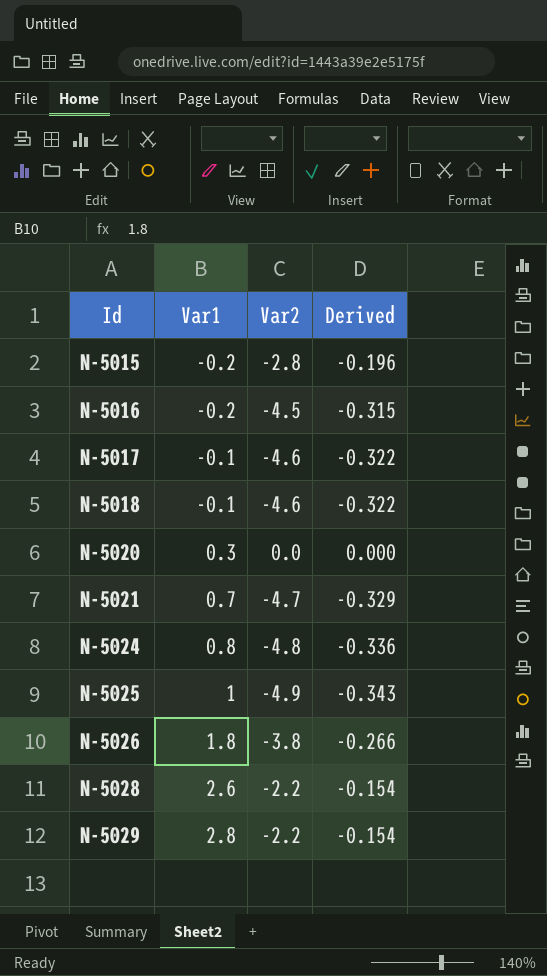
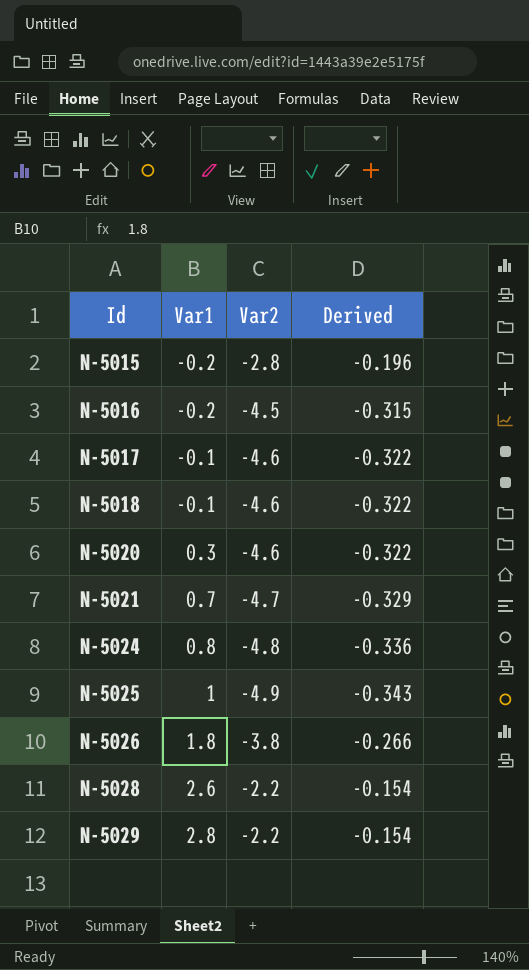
N-5020 | Var2: 0.0 -> -4.6
N-5020 | Derived: 0.000 -> -0.322

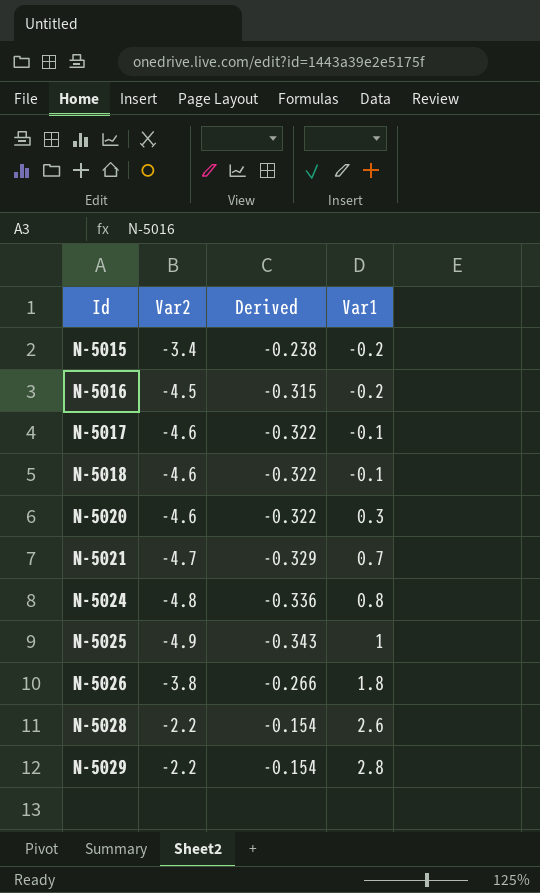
column Var1 | position: 2 -> 4
N-5015 | Var2: -2.8 -> -3.4
N-5015 | Derived: -0.196 -> -0.238

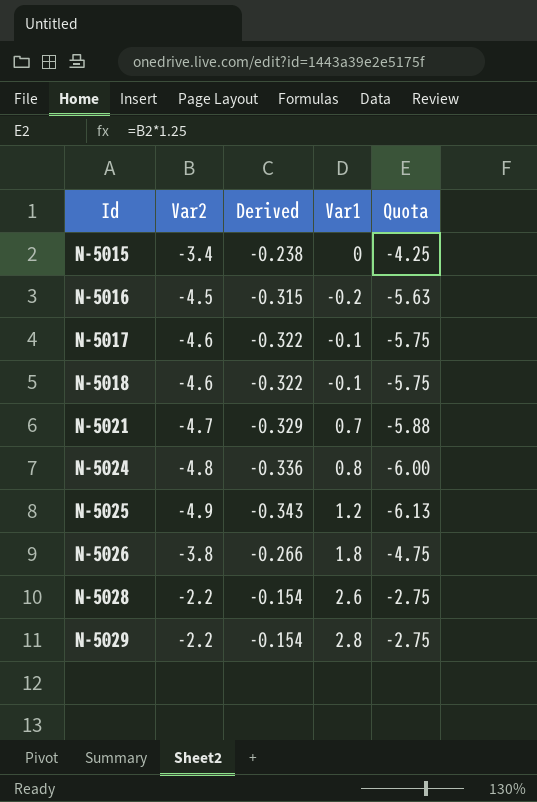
column Quota | formula: none -> [Var2] * 1.25
row N-5020: -4.6 | -0.322 | 0.3 -> none
N-5015 | Var1: -0.2 -> 0
N-5025 | Var1: 1 -> 1.2

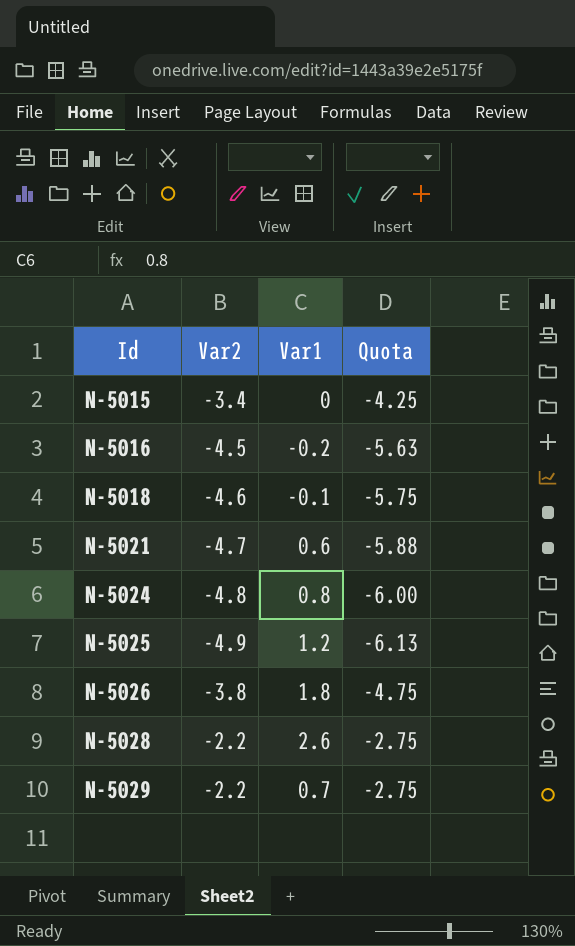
column Derived | formula: [Var2] * 0.07 -> none
row N-5017: -4.6 | -0.322 | -0.1 | -5.75 -> none
N-5021 | Var1: 0.7 -> 0.6
N-5029 | Var1: 2.8 -> 0.7

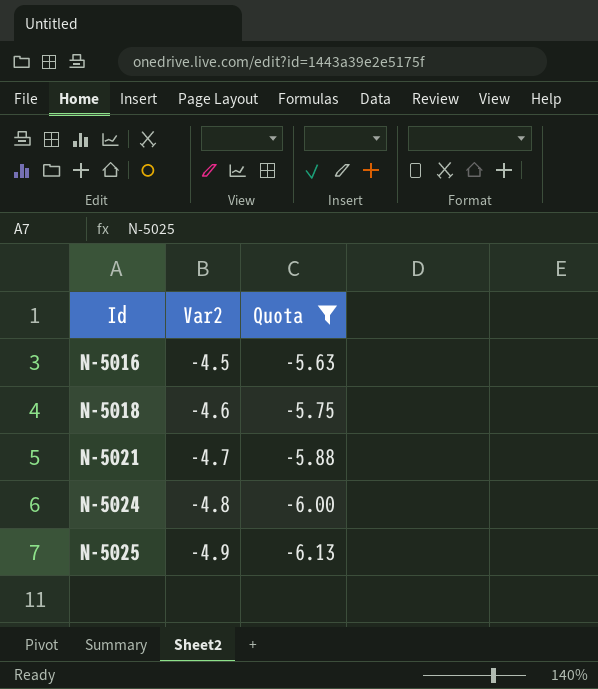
filter: none -> Quota <= -5.63
column Var1 | position: 3 -> none

